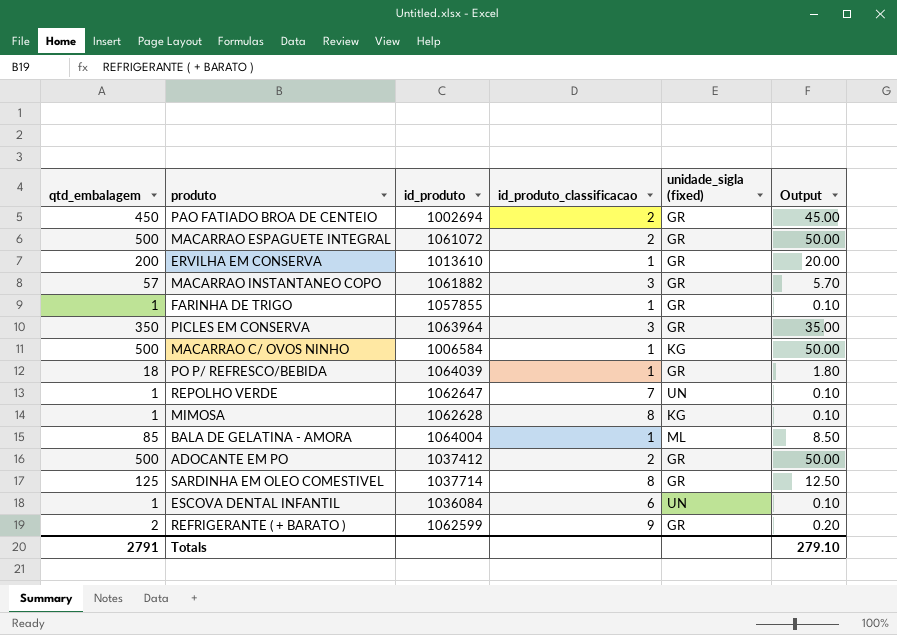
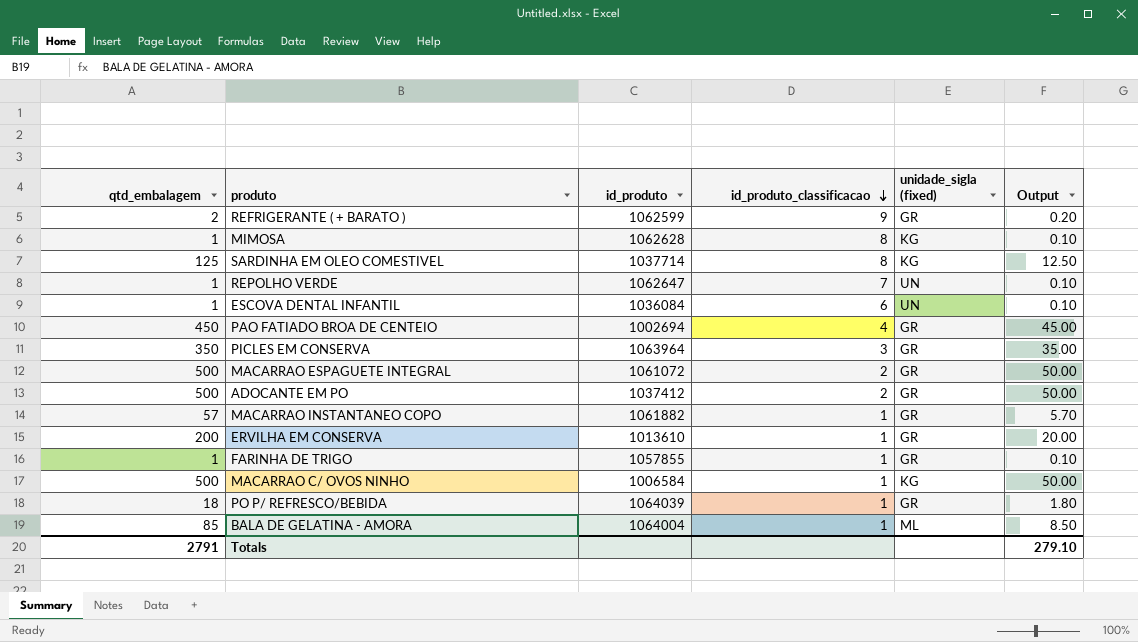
row order: none -> id_produto_classificacao descending
SARDINHA EM OLEO COMESTIVEL | unidade_sigla (fixed): GR -> KG
PAO FATIADO BROA DE CENTEIO | id_produto_classificacao: 2 -> 4
MACARRAO INSTANTANEO COPO | id_produto_classificacao: 3 -> 1

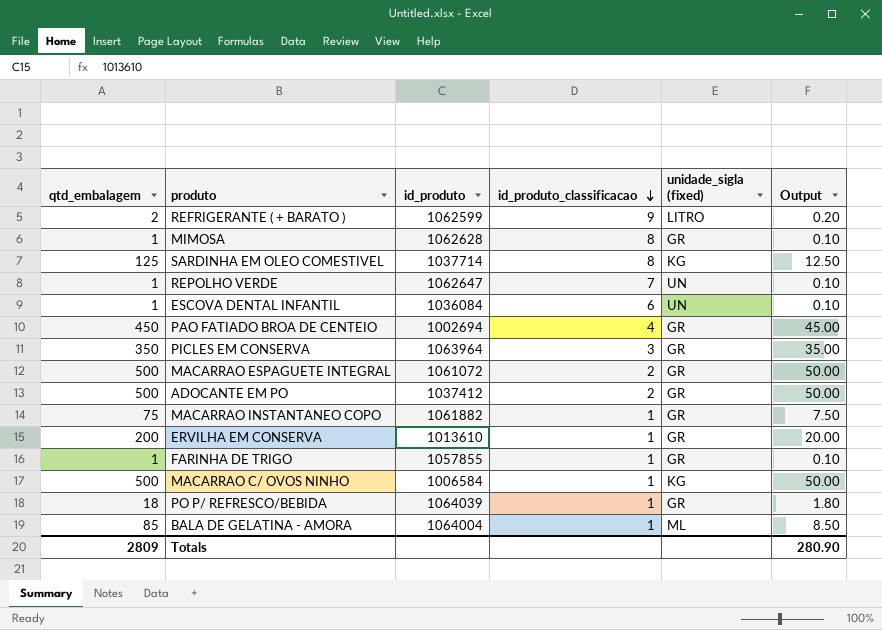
REFRIGERANTE ( + BARATO ) | unidade_sigla (fixed): GR -> LITRO
MIMOSA | unidade_sigla (fixed): KG -> GR
MACARRAO INSTANTANEO COPO | qtd_embalagem: 57 -> 75
MACARRAO INSTANTANEO COPO | Output: 5.70 -> 7.50
Totals | qtd_embalagem: 2791 -> 2809
Totals | Output: 279.10 -> 280.90

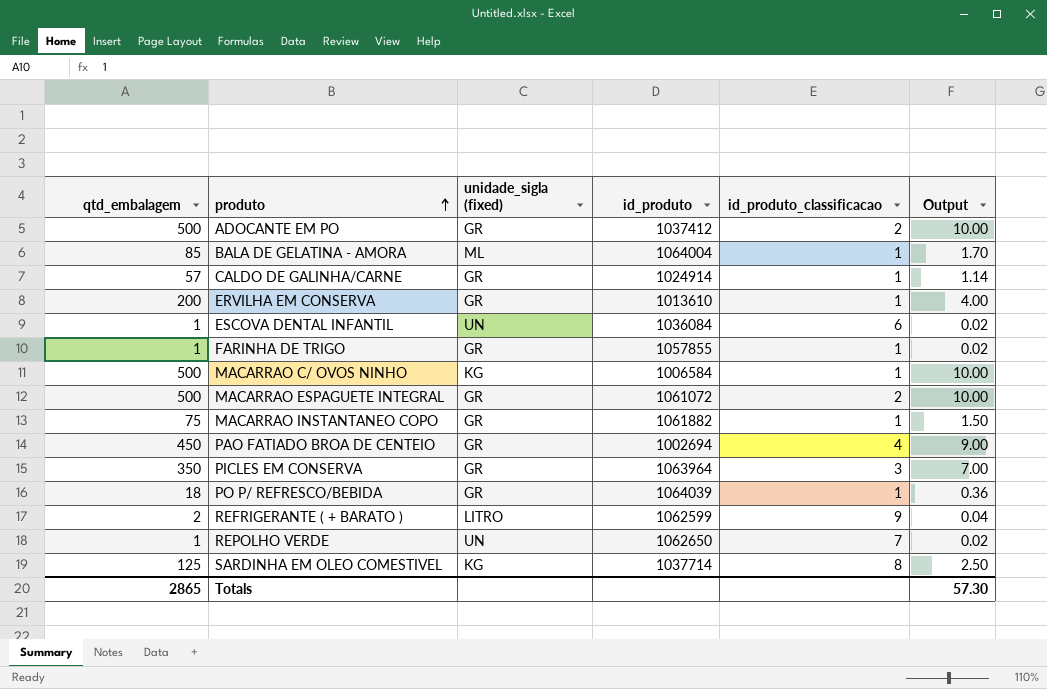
row order: id_produto_classificacao descending -> produto ascending
column unidade_sigla (fixed) | position: 5 -> 3
column Output | formula: [qtd_embalagem] * 0.1 -> [qtd_embalagem] * 0.02
row MIMOSA: 1 | 1062628 | 8 | GR | 0.10 -> none
row CALDO DE GALINHA/CARNE: none -> 57 | GR | 1024914 | 1 | 1.14
REPOLHO VERDE | id_produto: 1062647 -> 1062650
Totals | qtd_embalagem: 2809 -> 2865
Totals | Output: 280.90 -> 57.30

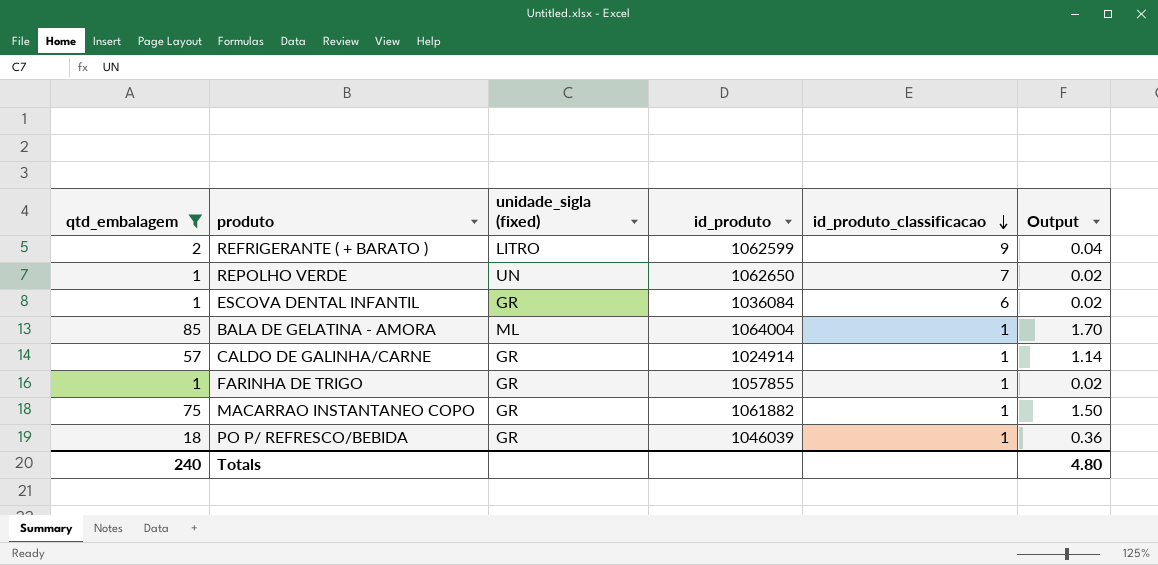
filter: none -> qtd_embalagem <= 85
row order: produto ascending -> id_produto_classificacao descending
ESCOVA DENTAL INFANTIL | unidade_sigla (fixed): UN -> GR
PO P/ REFRESCO/BEBIDA | id_produto: 1064039 -> 1046039
Totals | qtd_embalagem: 2865 -> 240
Totals | Output: 57.30 -> 4.80

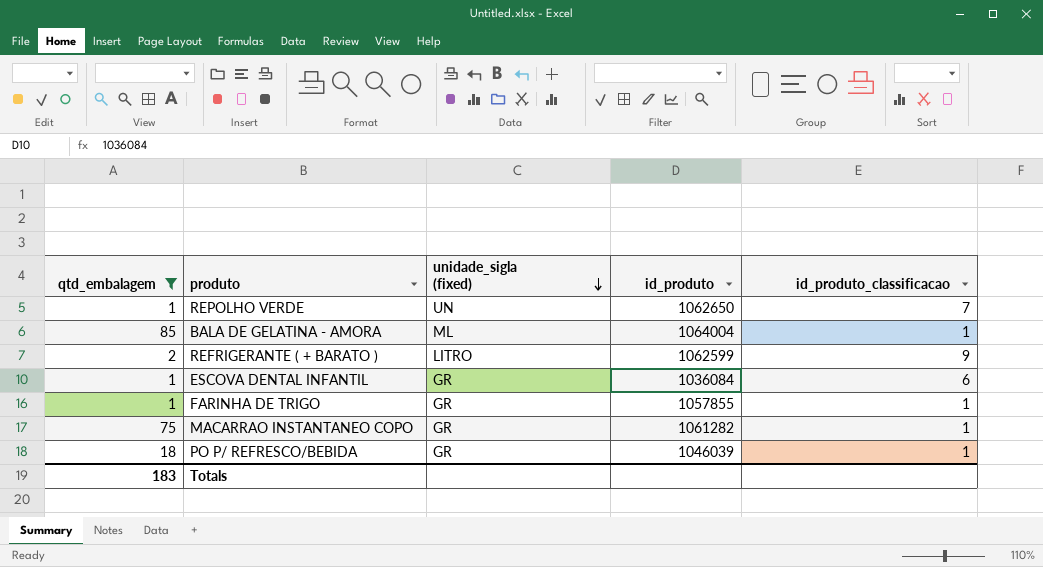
row order: id_produto_classificacao descending -> unidade_sigla (fixed) descending
column Output | formula: [qtd_embalagem] * 0.02 -> none
row CALDO DE GALINHA/CARNE: 57 | GR | 1024914 | 1 | 1.14 -> none
MACARRAO INSTANTANEO COPO | id_produto: 1061882 -> 1061282
Totals | qtd_embalagem: 240 -> 183

